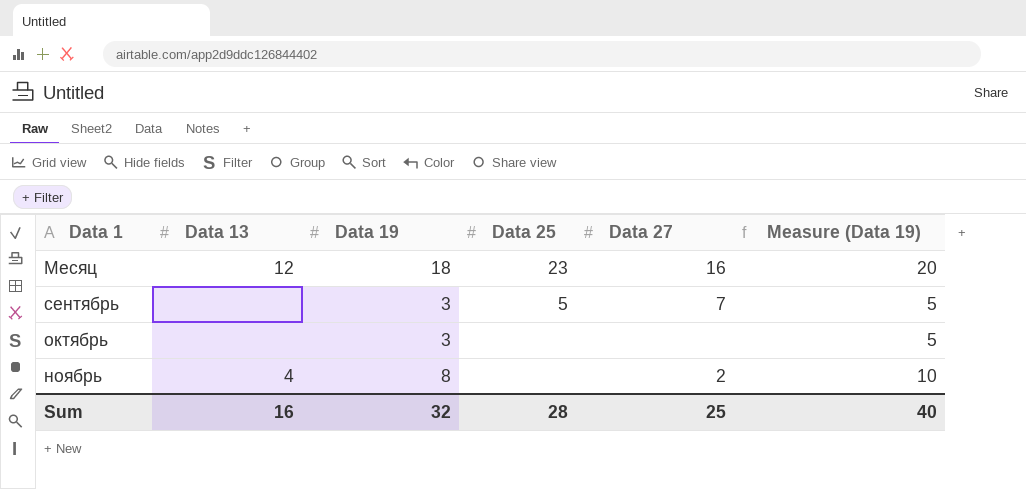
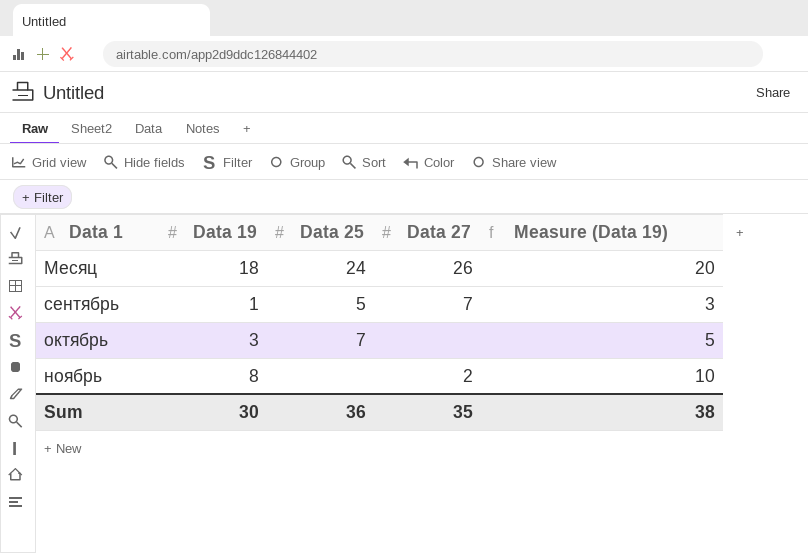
column Data 13 | position: 2 -> none
Месяц | Data 25: 23 -> 24
Месяц | Data 27: 16 -> 26
сентябрь | Data 19: 3 -> 1
сентябрь | Measure (Data 19): 5 -> 3
октябрь | Data 25: none -> 7
Sum | Data 19: 32 -> 30
Sum | Data 25: 28 -> 36
Sum | Data 27: 25 -> 35
Sum | Measure (Data 19): 40 -> 38

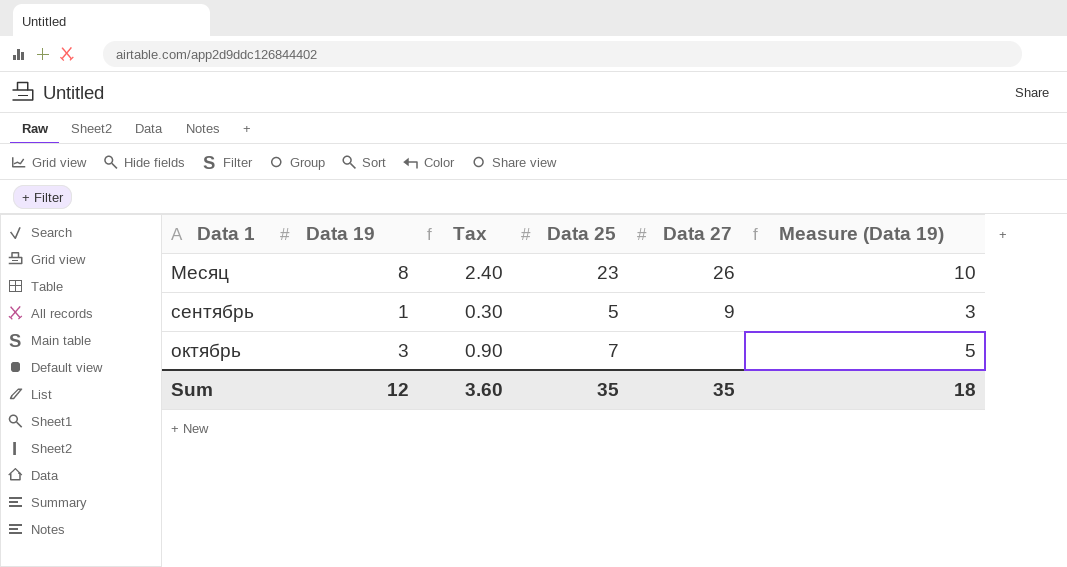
column Tax | formula: none -> [Data 19] * 0.3
row ноябрь: 8 | none | 2 | 10 -> none
Месяц | Data 19: 18 -> 8
Месяц | Data 25: 24 -> 23
Месяц | Measure (Data 19): 20 -> 10
сентябрь | Data 27: 7 -> 9
Sum | Data 19: 30 -> 12
Sum | Data 25: 36 -> 35
Sum | Measure (Data 19): 38 -> 18

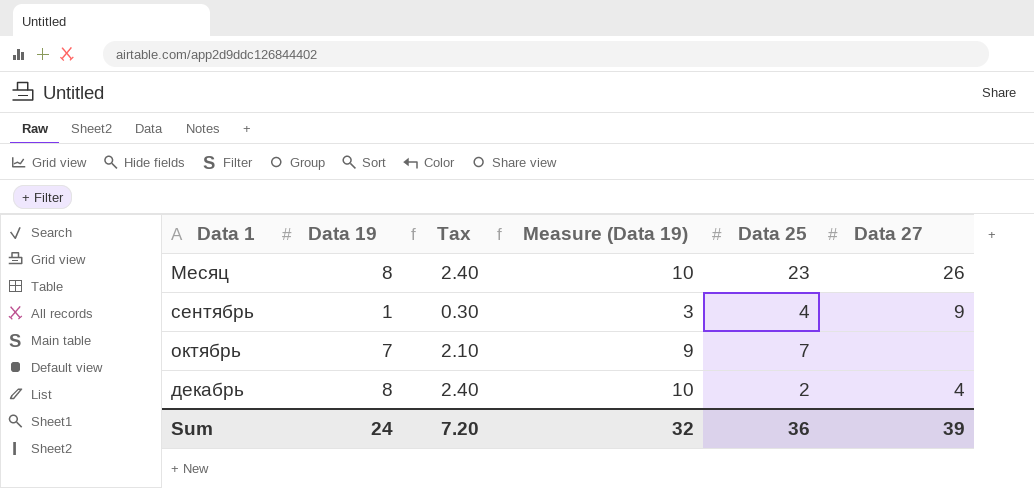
column Measure (Data 19) | position: 6 -> 4
сентябрь | Data 25: 5 -> 4
октябрь | Data 19: 3 -> 7
октябрь | Tax: 0.90 -> 2.10
октябрь | Measure (Data 19): 5 -> 9
row декабрь: none -> 8 | 2.40 | 10 | 2 | 4
Sum | Data 19: 12 -> 24
Sum | Tax: 3.60 -> 7.20
Sum | Measure (Data 19): 18 -> 32
Sum | Data 25: 35 -> 36
Sum | Data 27: 35 -> 39

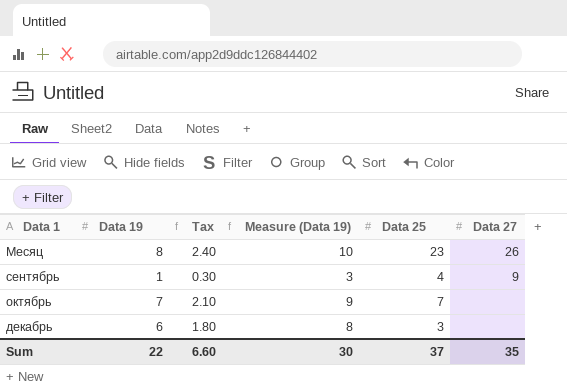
декабрь | Data 19: 8 -> 6
декабрь | Tax: 2.40 -> 1.80
декабрь | Measure (Data 19): 10 -> 8
декабрь | Data 25: 2 -> 3
декабрь | Data 27: 4 -> none
Sum | Data 19: 24 -> 22
Sum | Tax: 7.20 -> 6.60
Sum | Measure (Data 19): 32 -> 30
Sum | Data 25: 36 -> 37
Sum | Data 27: 39 -> 35

